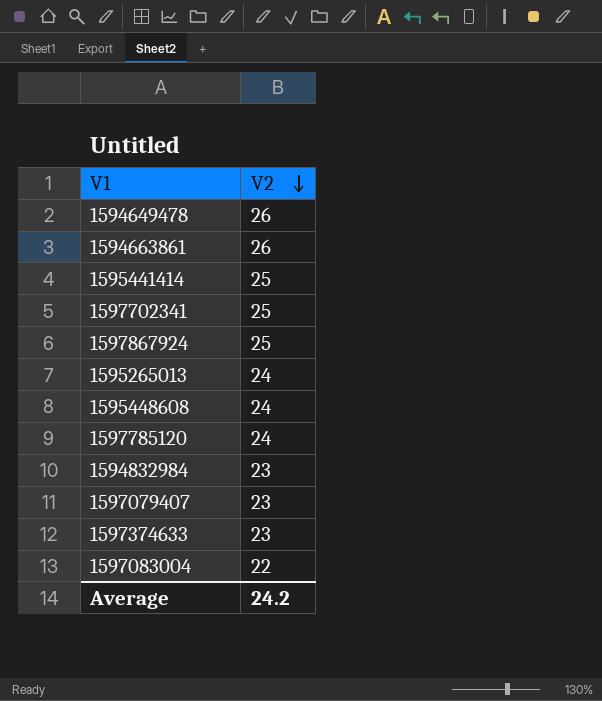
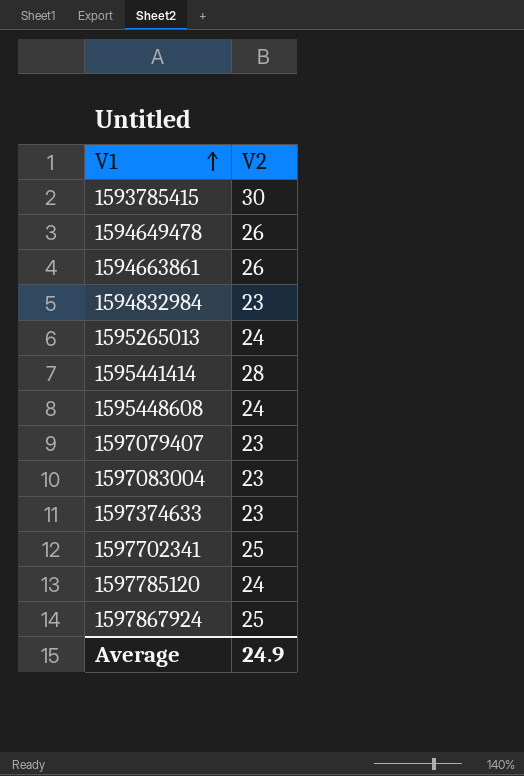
row order: V2 descending -> V1 ascending
row 1593785415: none -> 30
1595441414 | V2: 25 -> 28
1597083004 | V2: 22 -> 23
Average | V2: 24.2 -> 24.9

